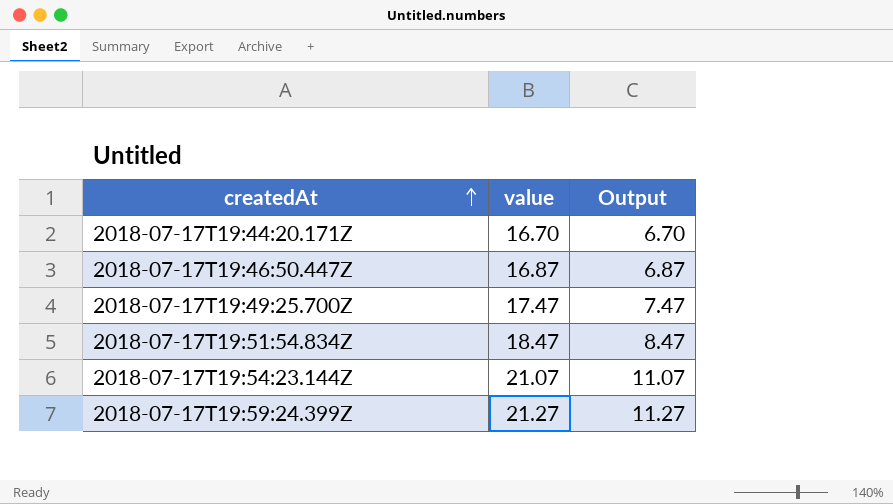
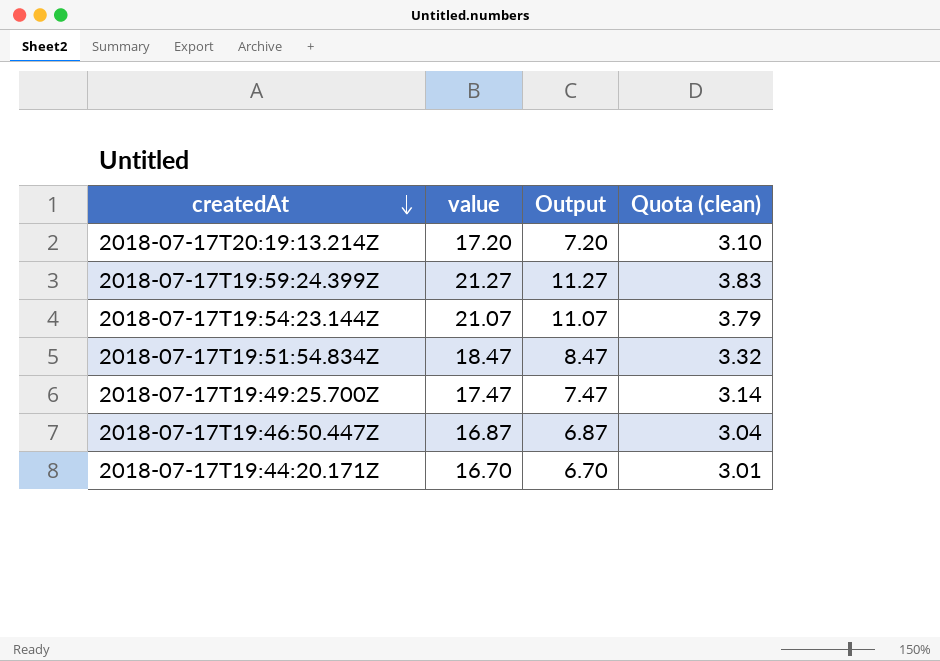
row order: createdAt ascending -> createdAt descending
column Quota (clean) | formula: none -> [value] * 0.18
row 2018-07-17T20:19:13.214Z: none -> 17.20 | 7.20 | 3.10

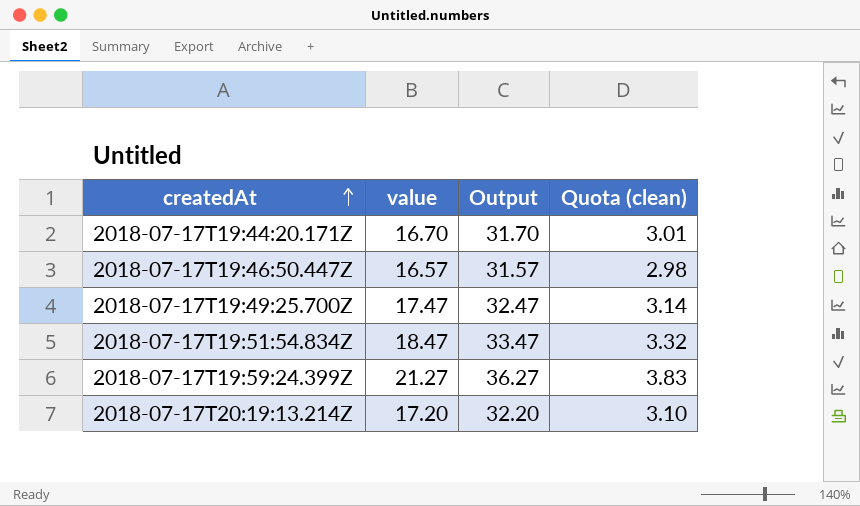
row order: createdAt descending -> createdAt ascending
column Output | formula: [value] - 10 -> [value] + 15
row 2018-07-17T19:54:23.144Z: 21.07 | 11.07 | 3.79 -> none
2018-07-17T19:46:50.447Z | value: 16.87 -> 16.57
2018-07-17T19:46:50.447Z | Quota (clean): 3.04 -> 2.98

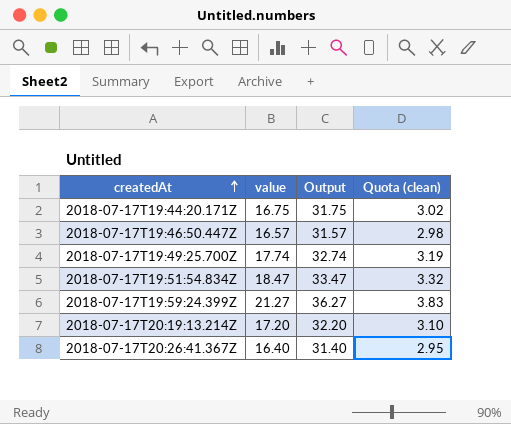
2018-07-17T19:44:20.171Z | value: 16.70 -> 16.75
2018-07-17T19:44:20.171Z | Output: 31.70 -> 31.75
2018-07-17T19:44:20.171Z | Quota (clean): 3.01 -> 3.02
2018-07-17T19:49:25.700Z | value: 17.47 -> 17.74
2018-07-17T19:49:25.700Z | Output: 32.47 -> 32.74
2018-07-17T19:49:25.700Z | Quota (clean): 3.14 -> 3.19
row 2018-07-17T20:26:41.367Z: none -> 16.40 | 31.40 | 2.95

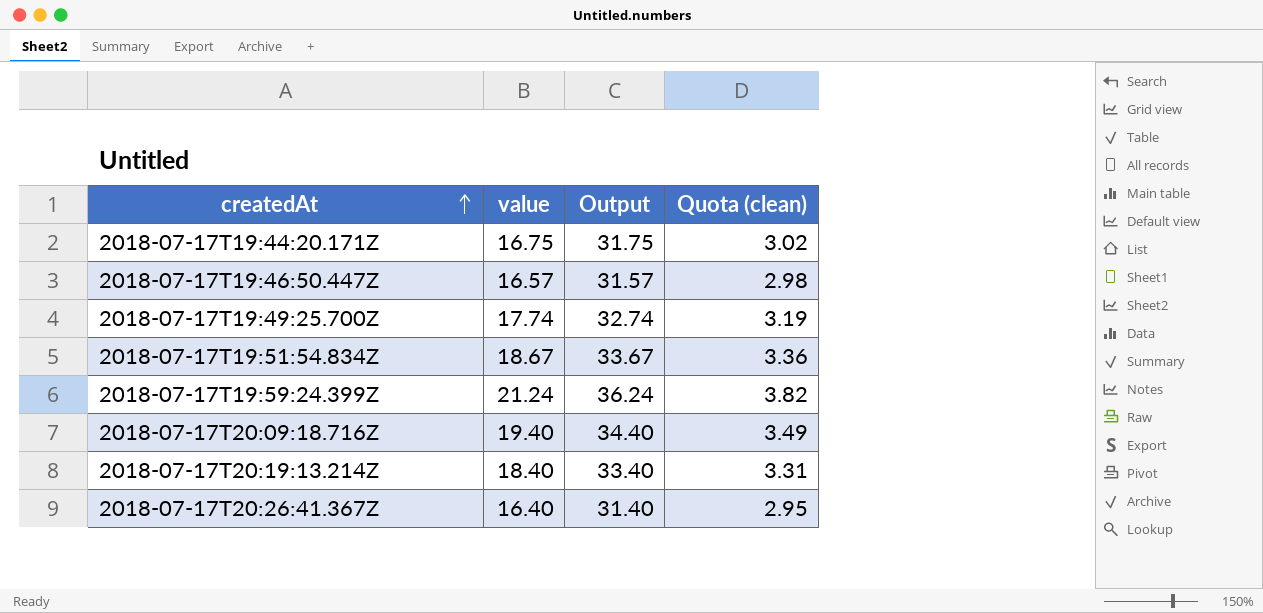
2018-07-17T19:51:54.834Z | value: 18.47 -> 18.67
2018-07-17T19:51:54.834Z | Output: 33.47 -> 33.67
2018-07-17T19:51:54.834Z | Quota (clean): 3.32 -> 3.36
2018-07-17T19:59:24.399Z | value: 21.27 -> 21.24
2018-07-17T19:59:24.399Z | Output: 36.27 -> 36.24
2018-07-17T19:59:24.399Z | Quota (clean): 3.83 -> 3.82
row 2018-07-17T20:09:18.716Z: none -> 19.40 | 34.40 | 3.49
2018-07-17T20:19:13.214Z | value: 17.20 -> 18.40
2018-07-17T20:19:13.214Z | Output: 32.20 -> 33.40
2018-07-17T20:19:13.214Z | Quota (clean): 3.10 -> 3.31

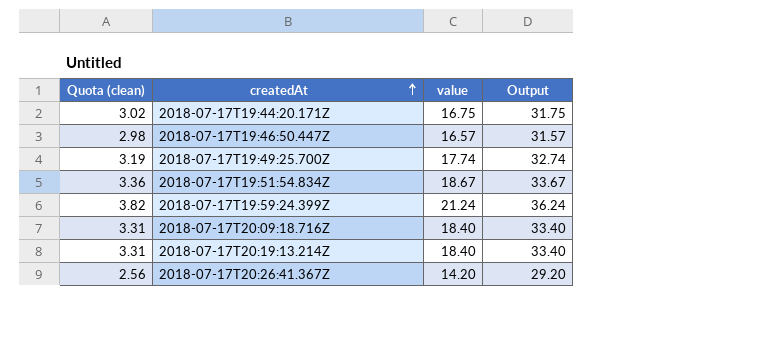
column Quota (clean) | position: 4 -> 1
2018-07-17T20:09:18.716Z | Quota (clean): 3.49 -> 3.31
2018-07-17T20:09:18.716Z | value: 19.40 -> 18.40
2018-07-17T20:09:18.716Z | Output: 34.40 -> 33.40
2018-07-17T20:26:41.367Z | Quota (clean): 2.95 -> 2.56
2018-07-17T20:26:41.367Z | value: 16.40 -> 14.20
2018-07-17T20:26:41.367Z | Output: 31.40 -> 29.20

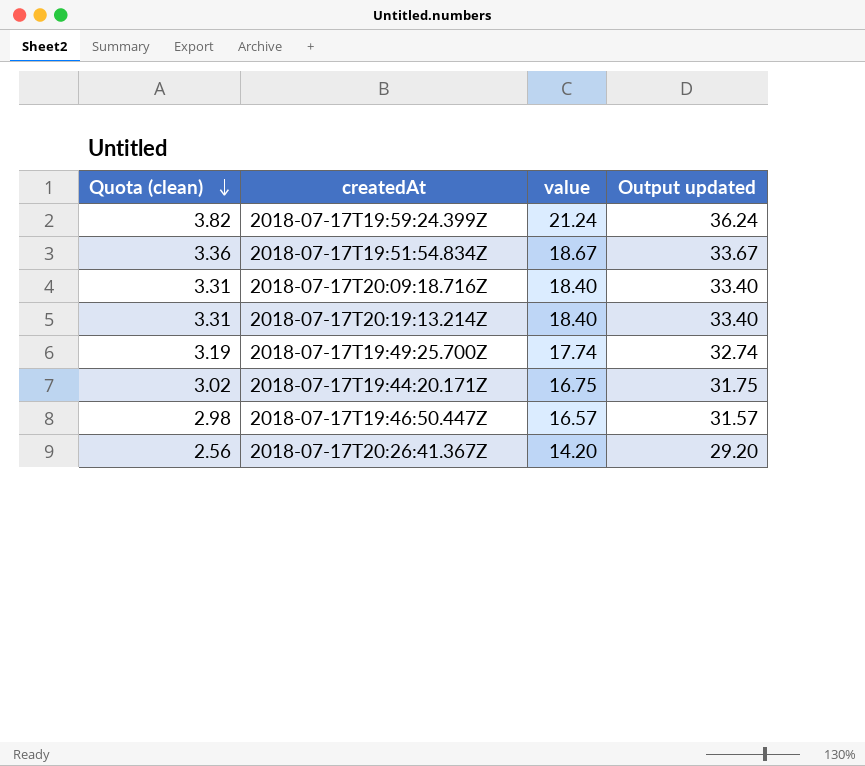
row order: createdAt ascending -> Quota (clean) descending
column name: Output -> Output updated

